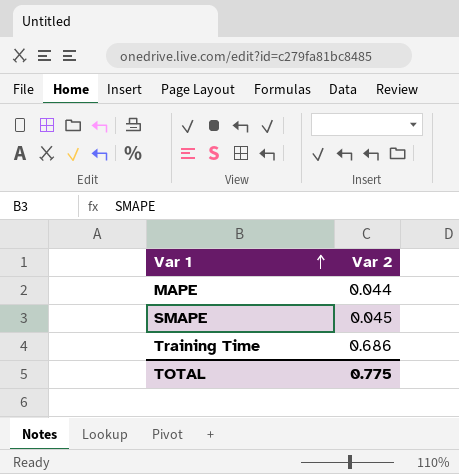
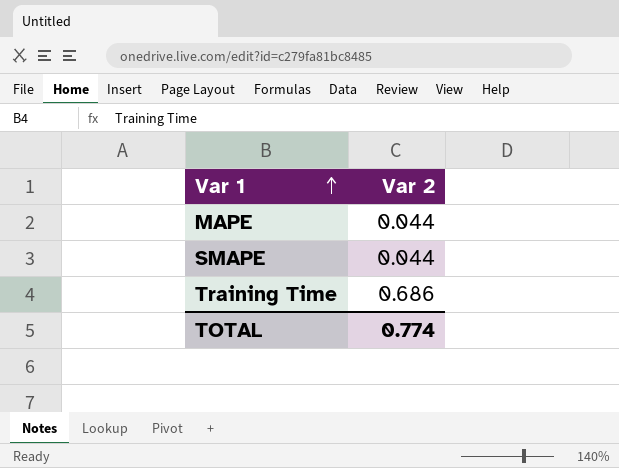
SMAPE | Var 2: 0.045 -> 0.044
TOTAL | Var 2: 0.775 -> 0.774

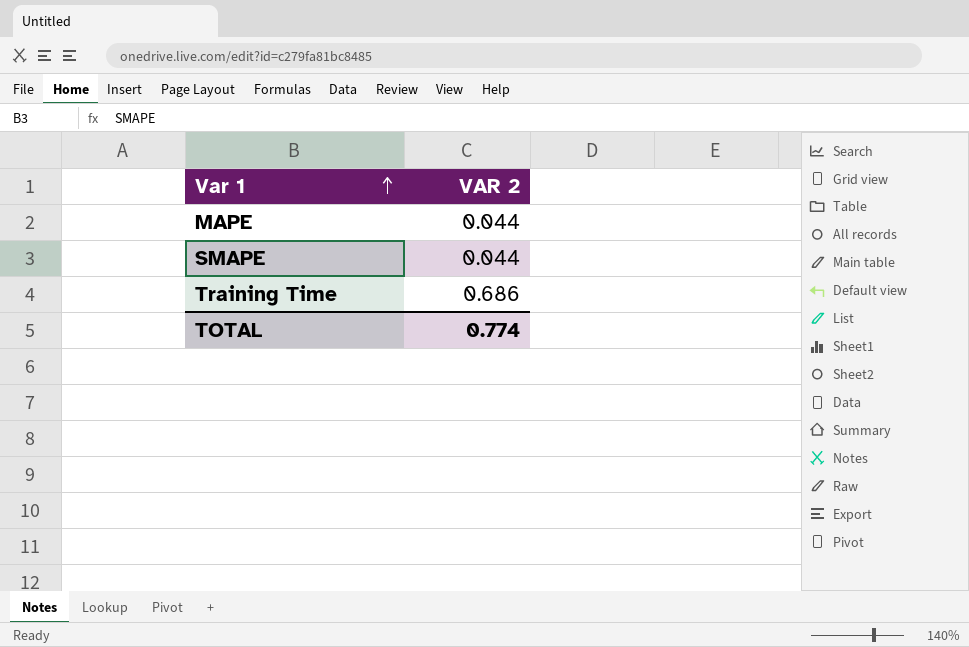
column name: Var 2 -> VAR 2

